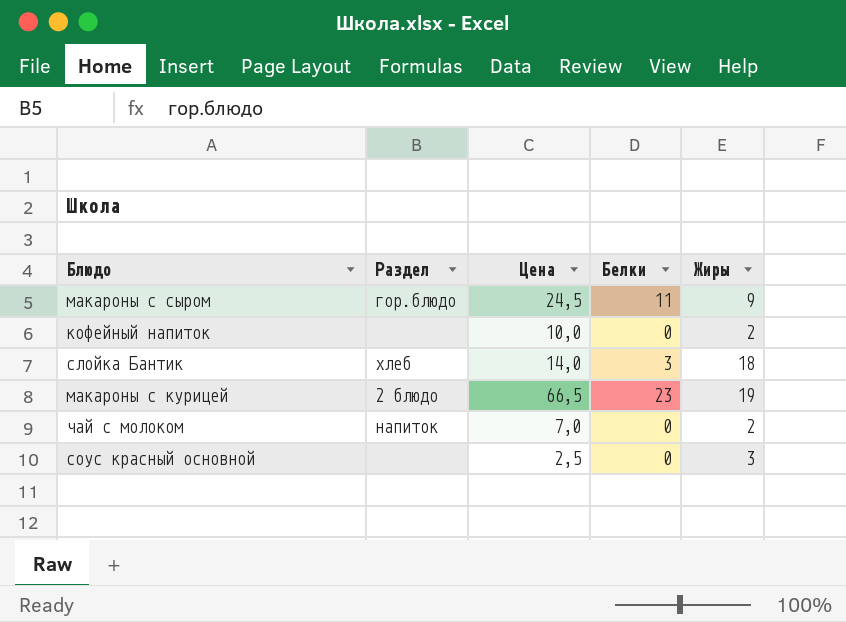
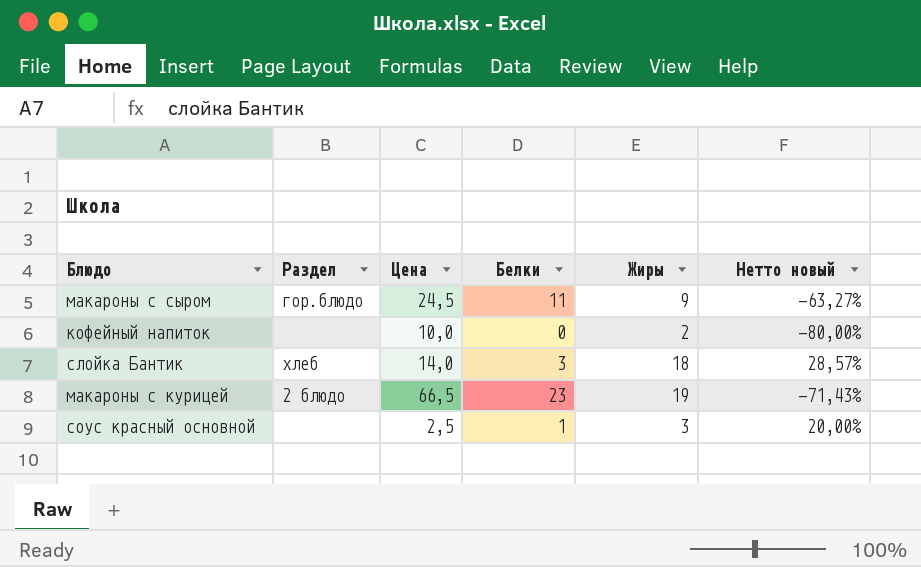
column Нетто новый | formula: none -> ([Жиры] - [Цена]) / [Цена]
row чай с молоком: напиток | 7,0 | 0 | 2 -> none
соус красный основной | Белки: 0 -> 1

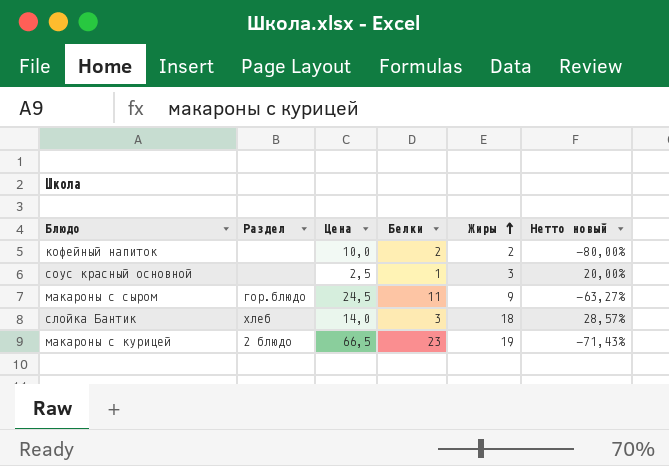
row order: none -> Жиры ascending
кофейный напиток | Белки: 0 -> 2

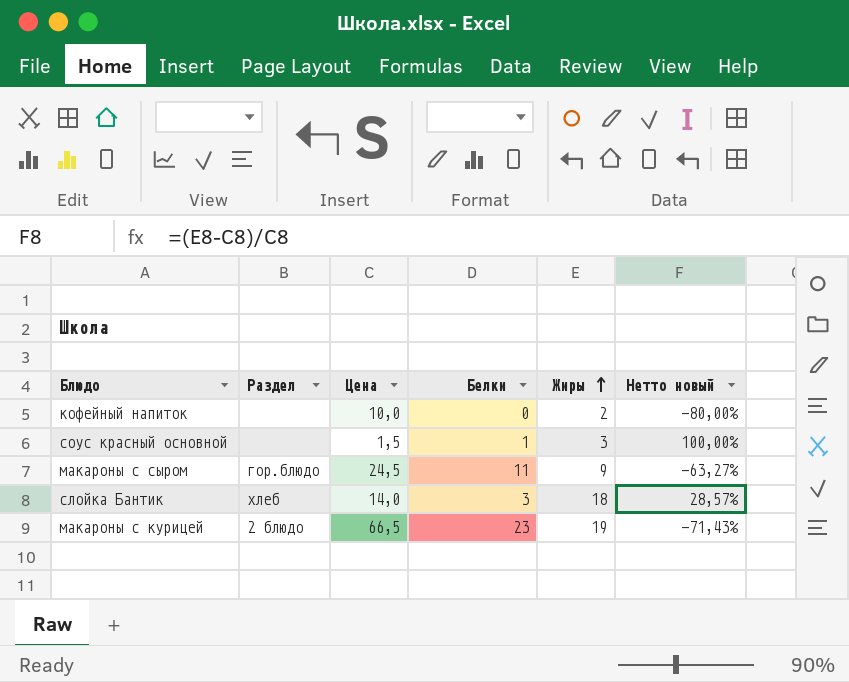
кофейный напиток | Белки: 2 -> 0
соус красный основной | Цена: 2,5 -> 1,5
соус красный основной | Нетто новый: 20,00% -> 100,00%

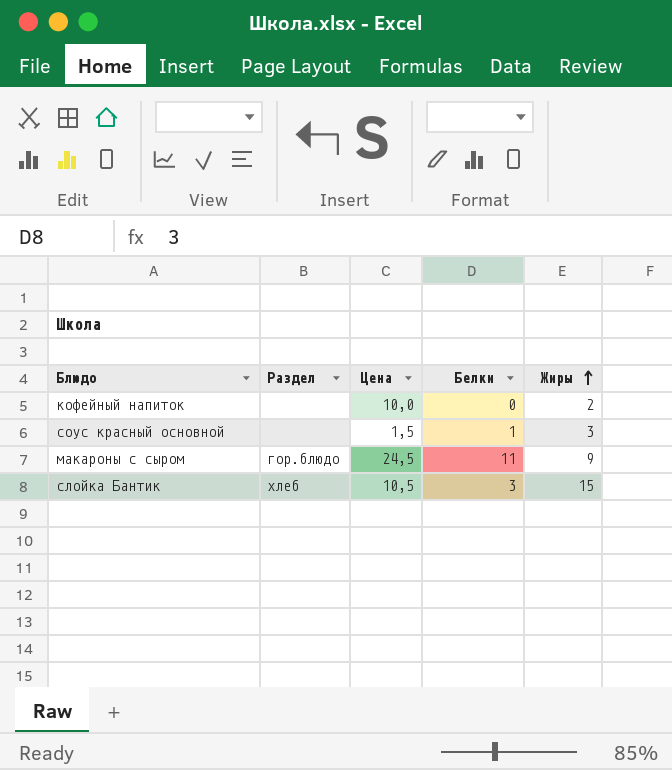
column Нетто новый | formula: ([Жиры] - [Цена]) / [Цена] -> none
row макароны с курицей: 2 блюдо | 66,5 | 23 | 19 | -71,43% -> none
слойка Бантик | Цена: 14,0 -> 10,5
слойка Бантик | Жиры: 18 -> 15

